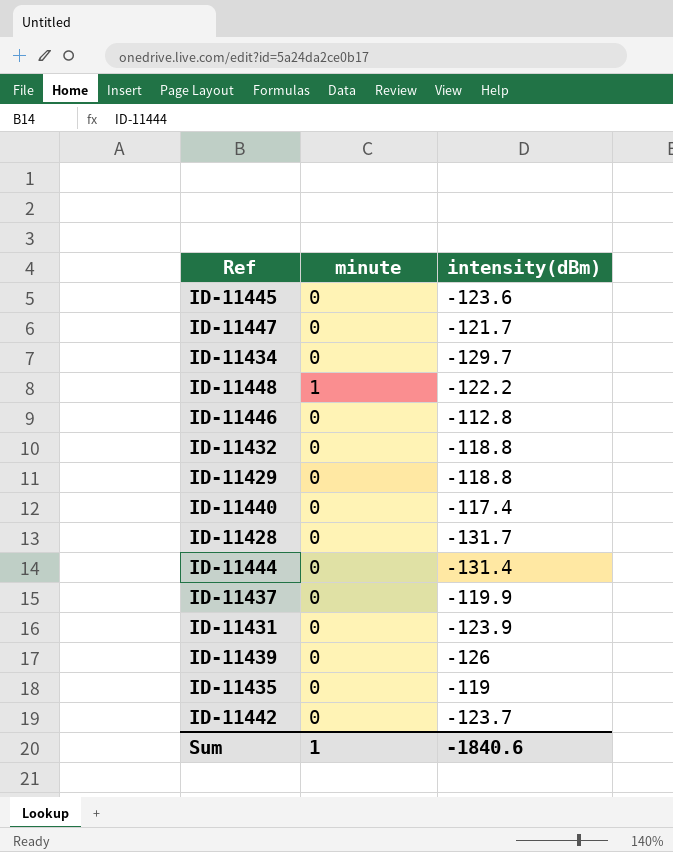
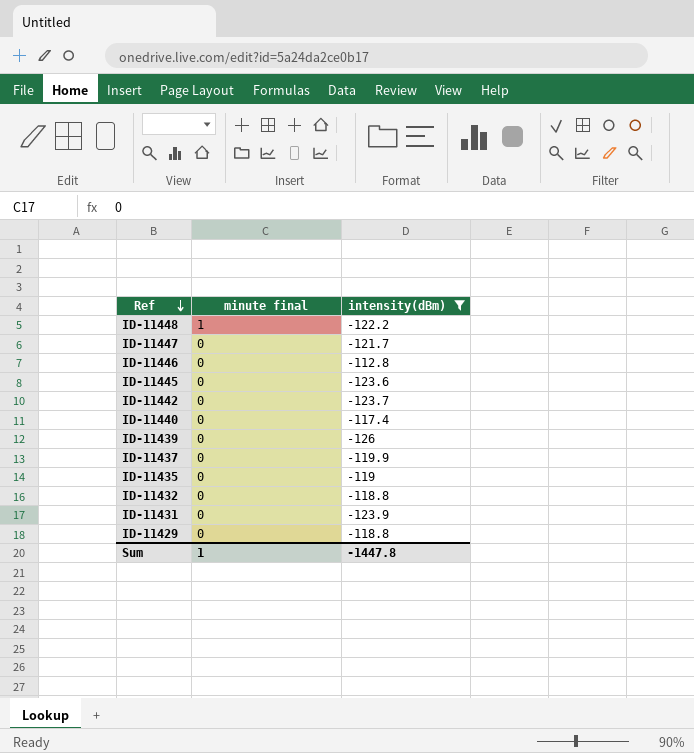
filter: none -> intensity(dBm) >= -126
row order: none -> Ref descending
column name: minute -> minute final
Sum | intensity(dBm): -1840.6 -> -1447.8

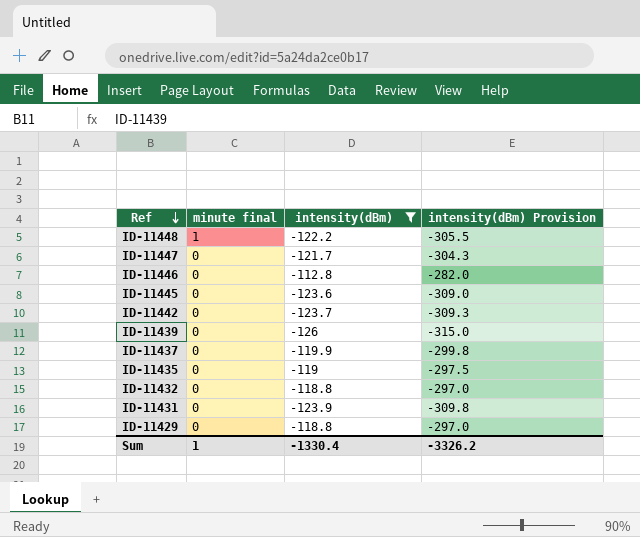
column intensity(dBm) Provision | formula: none -> [intensity(dBm)] * 2.5
row ID-11440: 0 | -117.4 -> none
Sum | intensity(dBm): -1447.8 -> -1330.4

